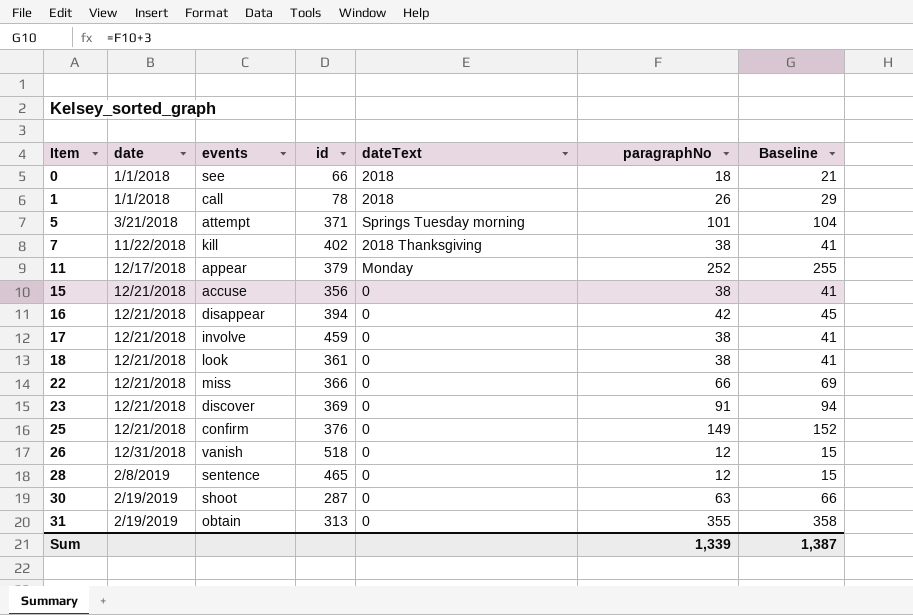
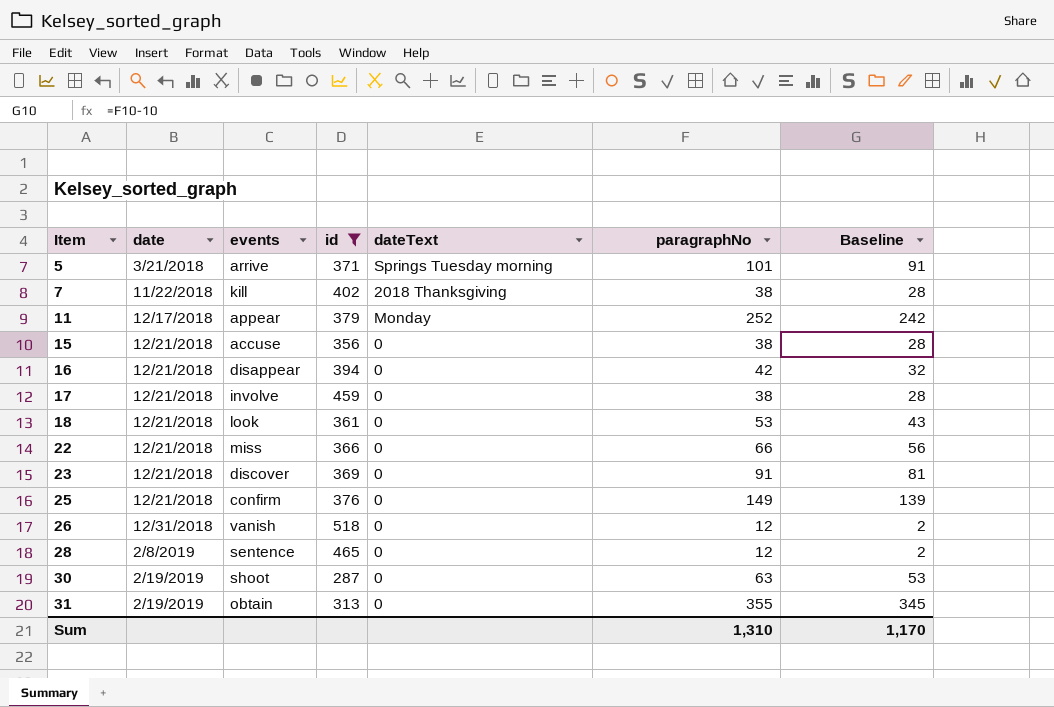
filter: none -> id >= 287
column Baseline | formula: [paragraphNo] + 3 -> [paragraphNo] - 10
5 | events: attempt -> arrive
18 | paragraphNo: 38 -> 53
Sum | paragraphNo: 1,339 -> 1,310
Sum | Baseline: 1,387 -> 1,170

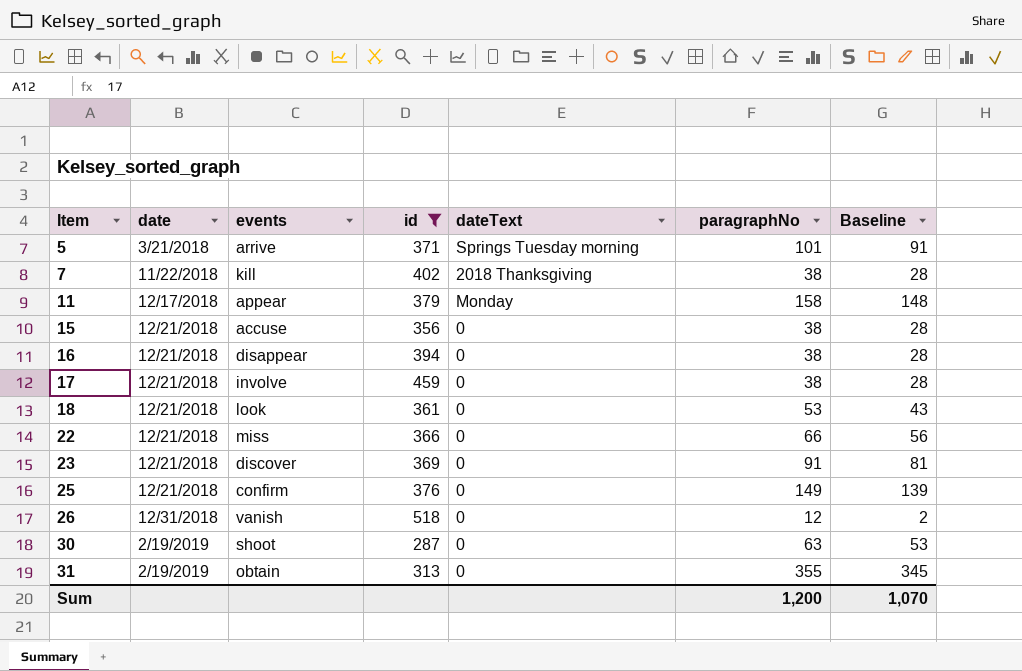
row 28: 2/8/2019 | sentence | 465 | 0 | 12 | 2 -> none
11 | paragraphNo: 252 -> 158
11 | Baseline: 242 -> 148
16 | paragraphNo: 42 -> 38
16 | Baseline: 32 -> 28
Sum | paragraphNo: 1,310 -> 1,200
Sum | Baseline: 1,170 -> 1,070

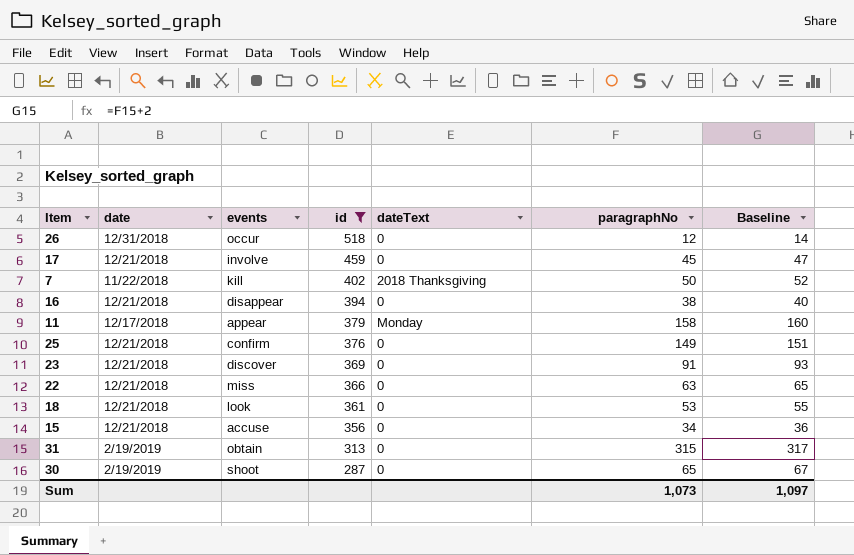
row order: Item ascending -> id descending
column Baseline | formula: [paragraphNo] - 10 -> [paragraphNo] + 2
row 5: 3/21/2018 | arrive | 371 | Springs Tuesday morning | 101 | 91 -> none
26 | events: vanish -> occur
17 | paragraphNo: 38 -> 45
7 | paragraphNo: 38 -> 50
22 | paragraphNo: 66 -> 63
15 | paragraphNo: 38 -> 34
31 | paragraphNo: 355 -> 315
30 | paragraphNo: 63 -> 65
Sum | paragraphNo: 1,200 -> 1,073
Sum | Baseline: 1,070 -> 1,097

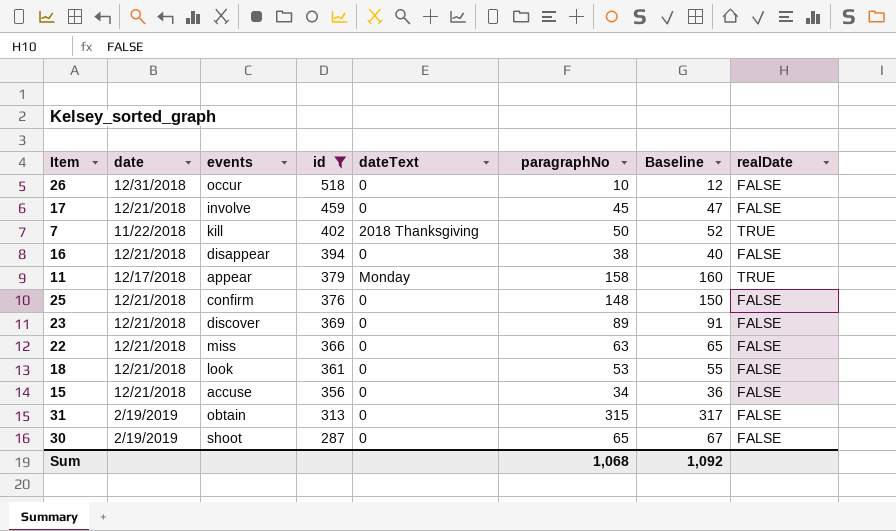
column realDate | position: none -> 8
26 | paragraphNo: 12 -> 10
26 | Baseline: 14 -> 12
25 | paragraphNo: 149 -> 148
25 | Baseline: 151 -> 150
23 | paragraphNo: 91 -> 89
23 | Baseline: 93 -> 91
Sum | paragraphNo: 1,073 -> 1,068
Sum | Baseline: 1,097 -> 1,092

